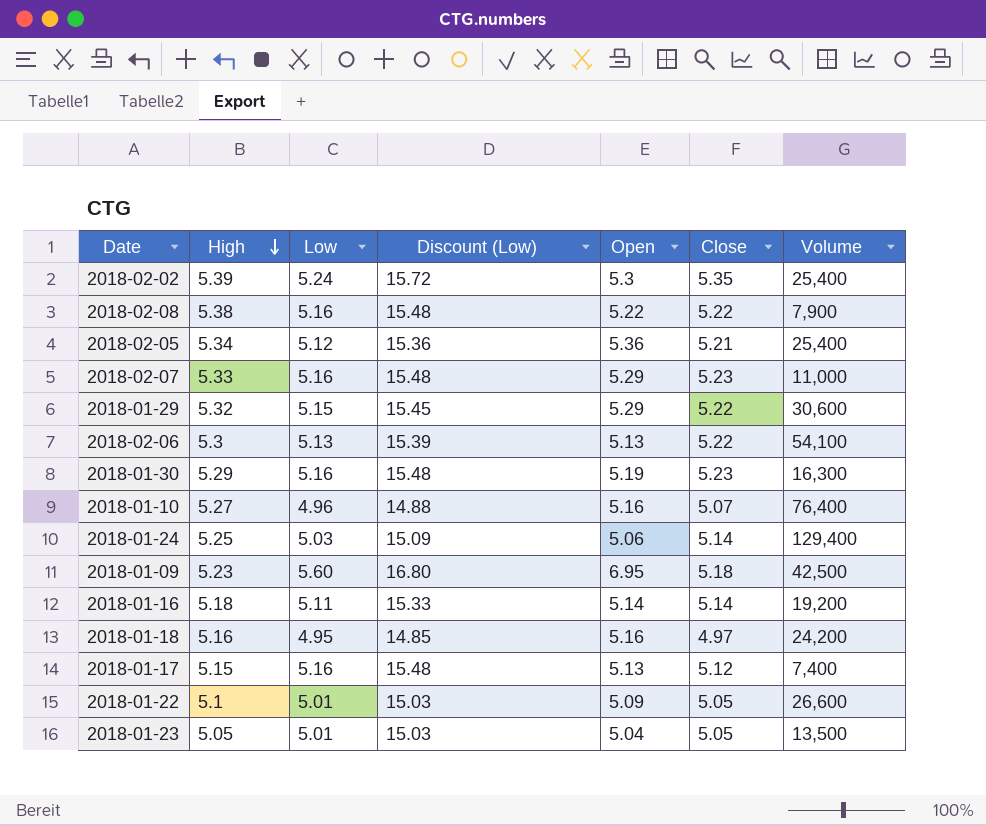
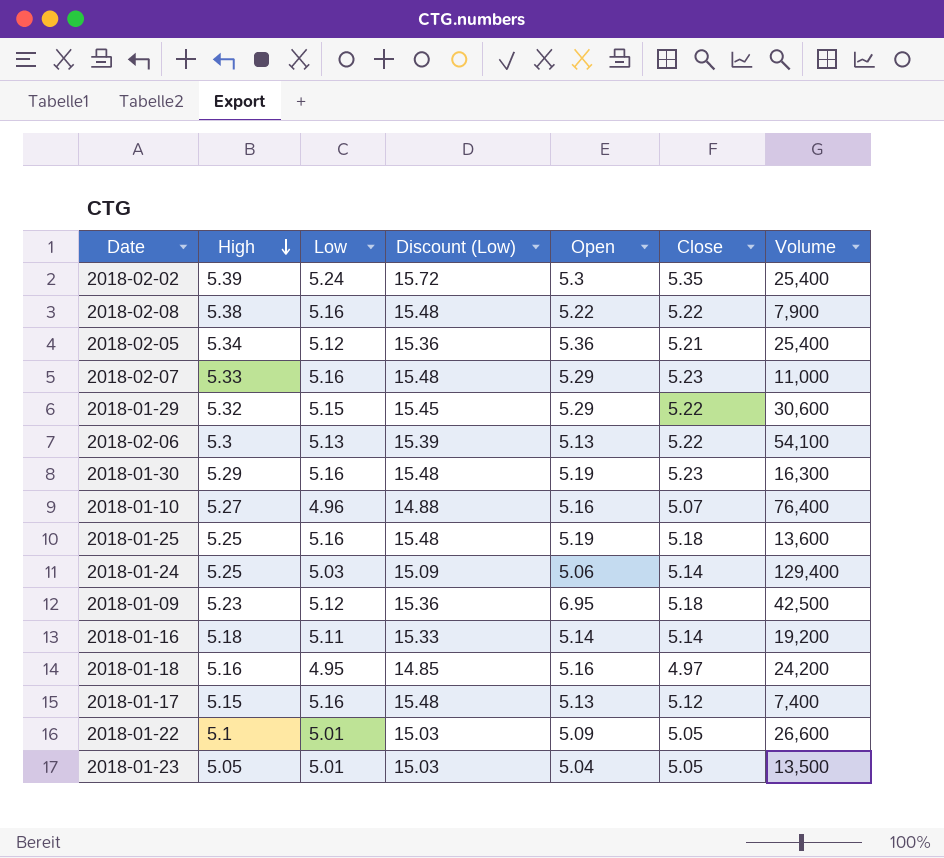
row 2018-01-25: none -> 5.25 | 5.16 | 15.48 | 5.19 | 5.18 | 13,600
2018-01-09 | Low: 5.60 -> 5.12
2018-01-09 | Discount (Low): 16.80 -> 15.36

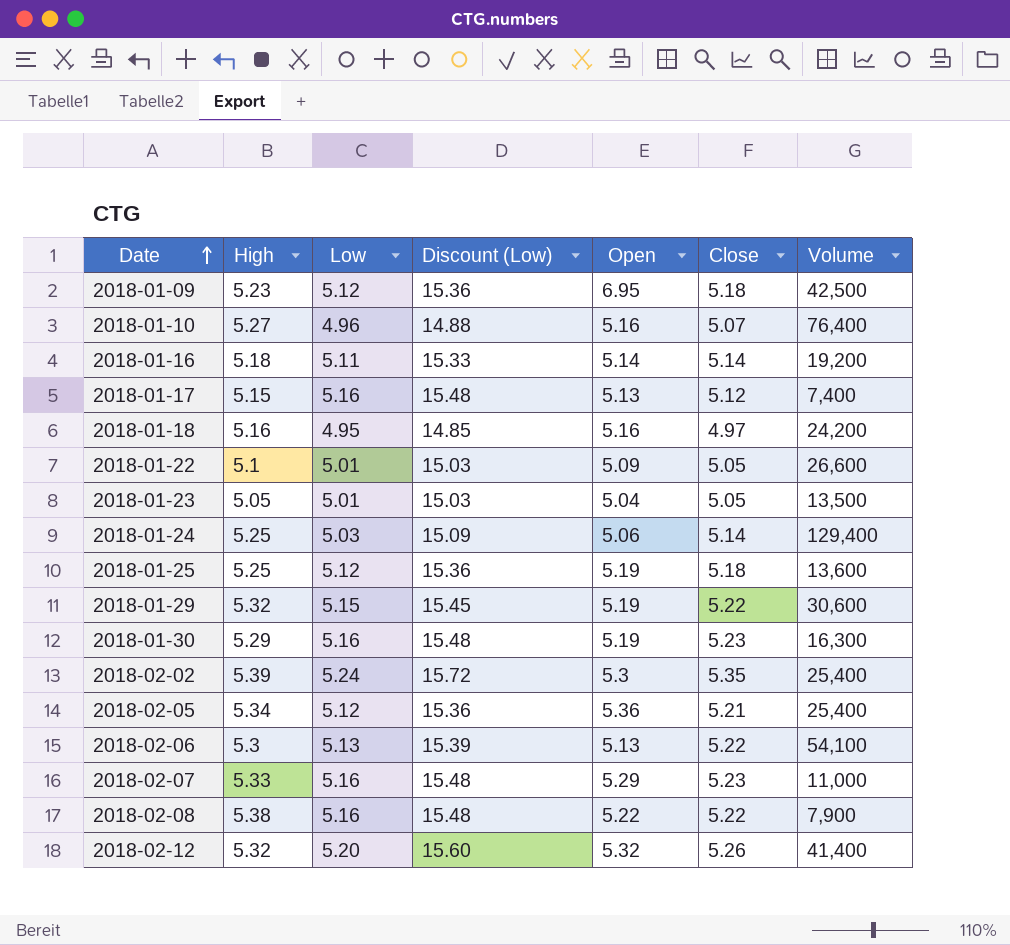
row order: High descending -> Date ascending
2018-01-25 | Low: 5.16 -> 5.12
2018-01-25 | Discount (Low): 15.48 -> 15.36
2018-01-29 | Open: 5.29 -> 5.19
row 2018-02-12: none -> 5.32 | 5.20 | 15.60 | 5.32 | 5.26 | 41,400

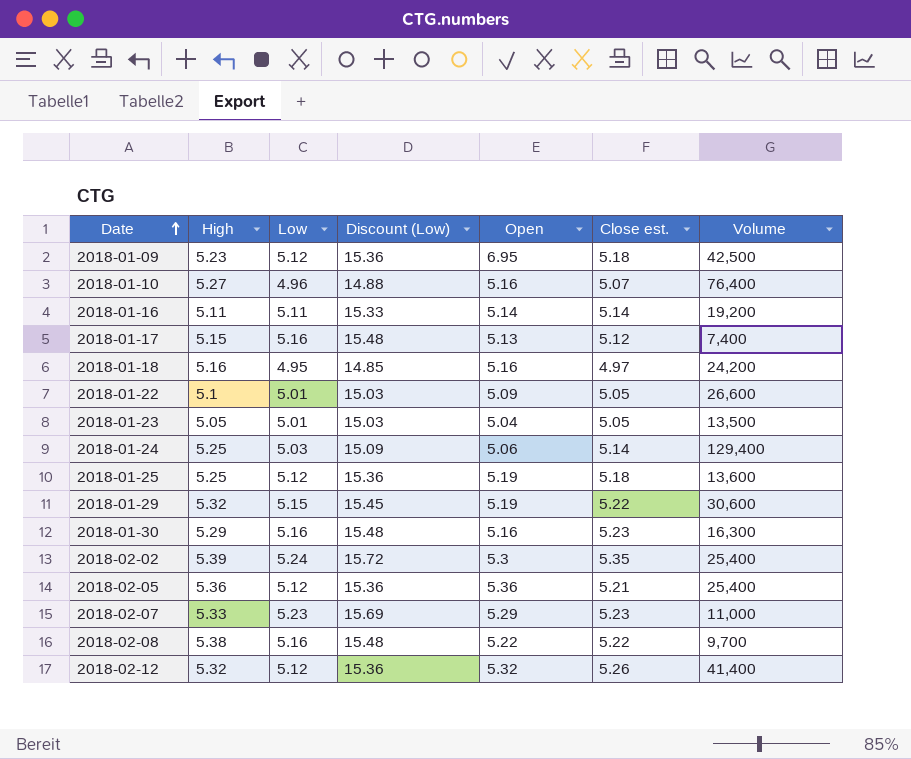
column name: Close -> Close est.
row 2018-02-06: 5.3 | 5.13 | 15.39 | 5.13 | 5.22 | 54,100 -> none
2018-01-16 | High: 5.18 -> 5.11
2018-01-30 | Open: 5.19 -> 5.16
2018-02-05 | High: 5.34 -> 5.36
2018-02-07 | Low: 5.16 -> 5.23
2018-02-07 | Discount (Low): 15.48 -> 15.69
2018-02-08 | Volume: 7,900 -> 9,700
2018-02-12 | Low: 5.20 -> 5.12
2018-02-12 | Discount (Low): 15.60 -> 15.36

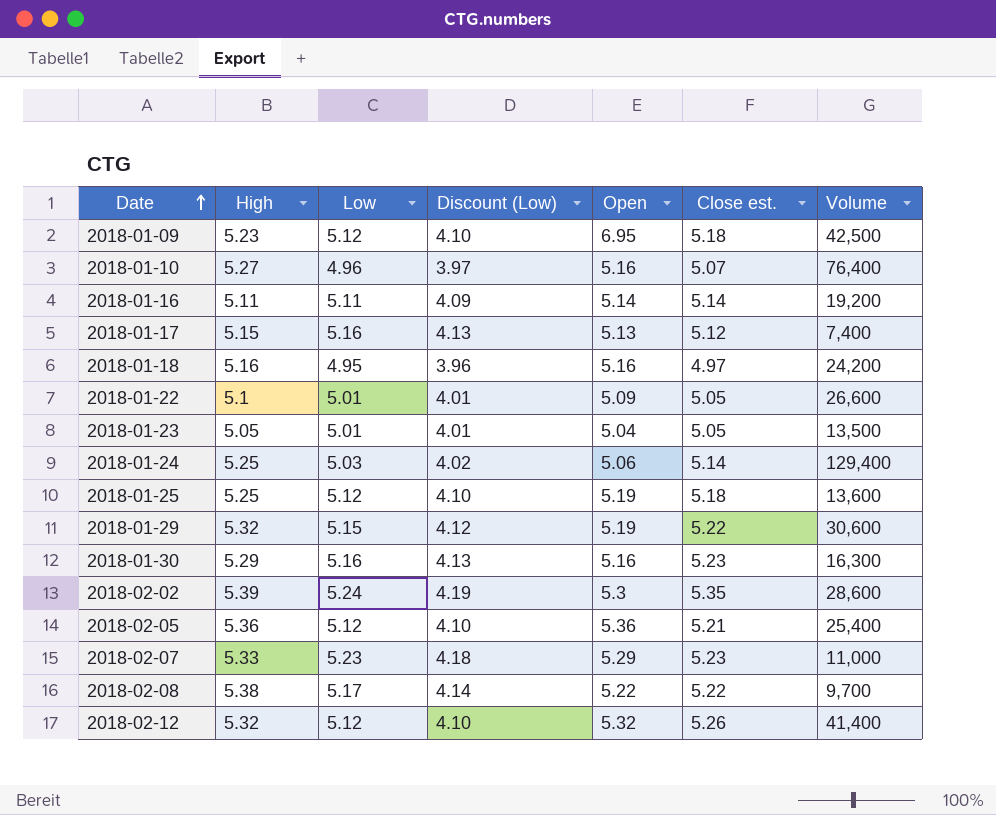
column Discount (Low) | formula: [Low] * 3 -> [Low] * 0.8
2018-02-02 | Volume: 25,400 -> 28,600
2018-02-08 | Low: 5.16 -> 5.17

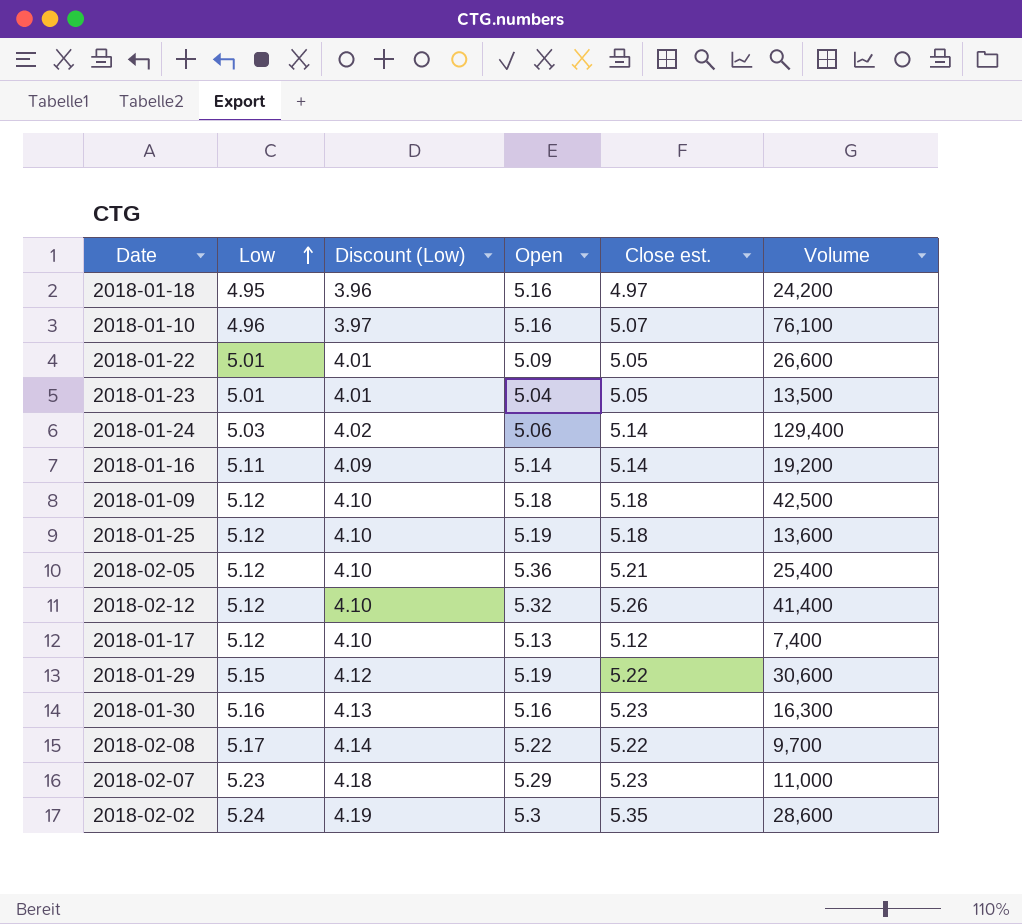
row order: Date ascending -> Low ascending
column High | position: 2 -> none
2018-01-10 | Volume: 76,400 -> 76,100
2018-01-09 | Open: 6.95 -> 5.18
2018-01-17 | Low: 5.16 -> 5.12
2018-01-17 | Discount (Low): 4.13 -> 4.10

